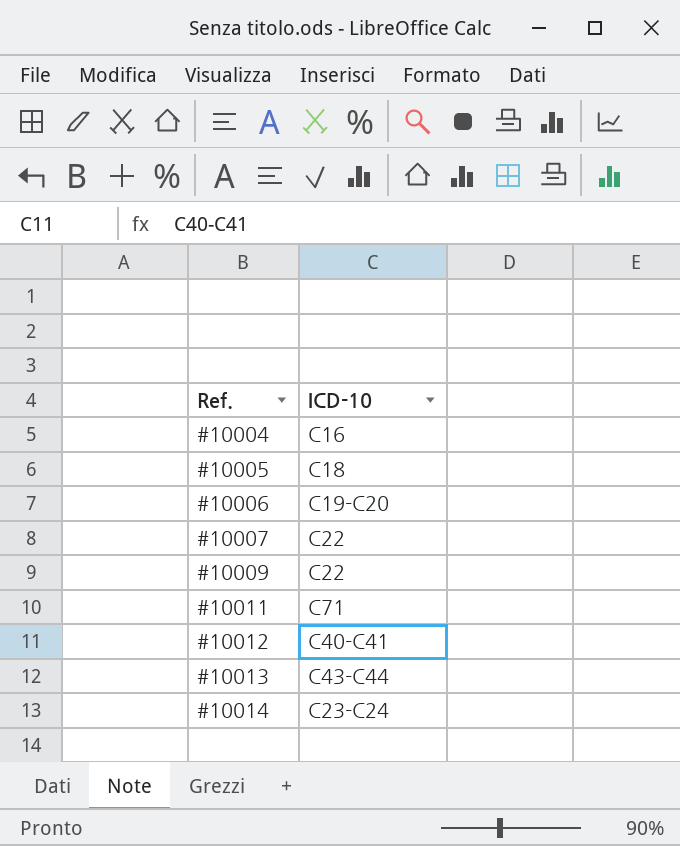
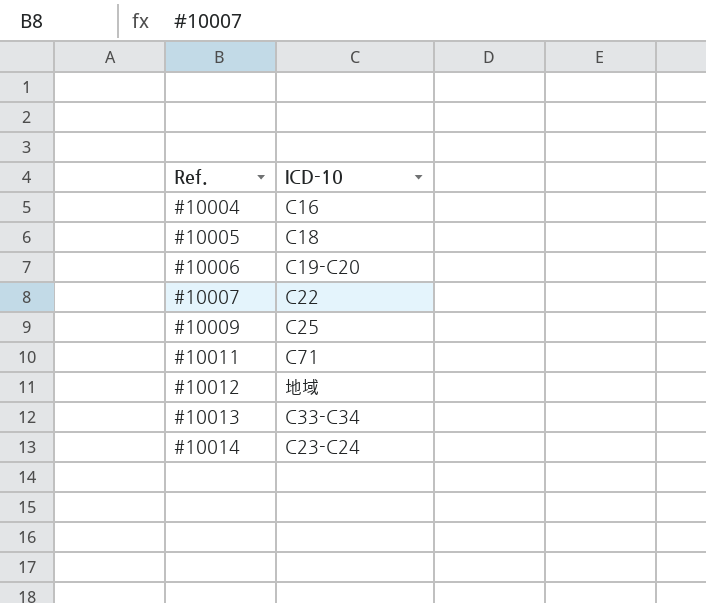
#10009 | ICD-10: C22 -> C25
#10012 | ICD-10: C40-C41 -> 地域
#10013 | ICD-10: C43-C44 -> C33-C34

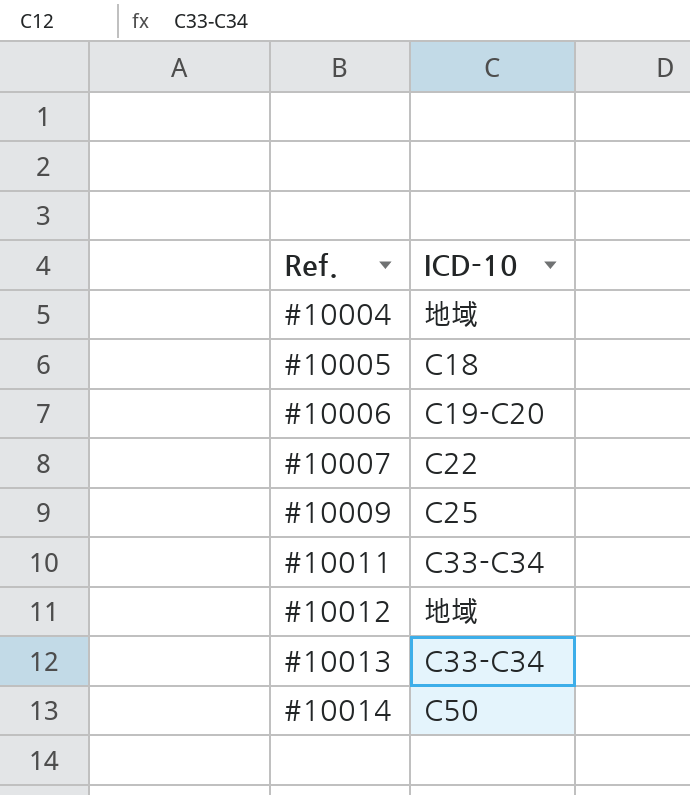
#10004 | ICD-10: C16 -> 地域
#10011 | ICD-10: C71 -> C33-C34
#10014 | ICD-10: C23-C24 -> C50

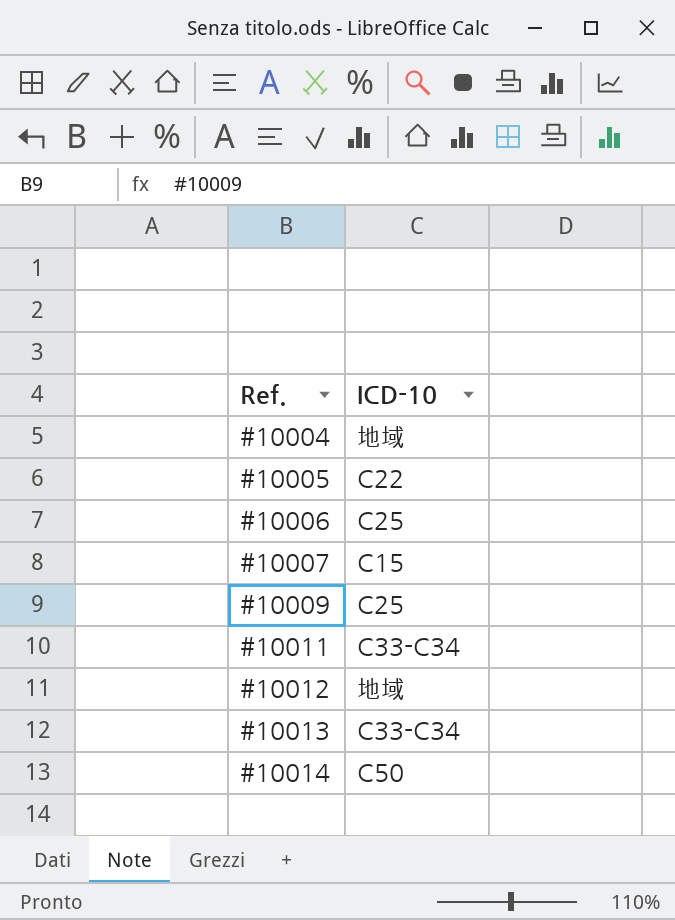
#10005 | ICD-10: C18 -> C22
#10006 | ICD-10: C19-C20 -> C25
#10007 | ICD-10: C22 -> C15

